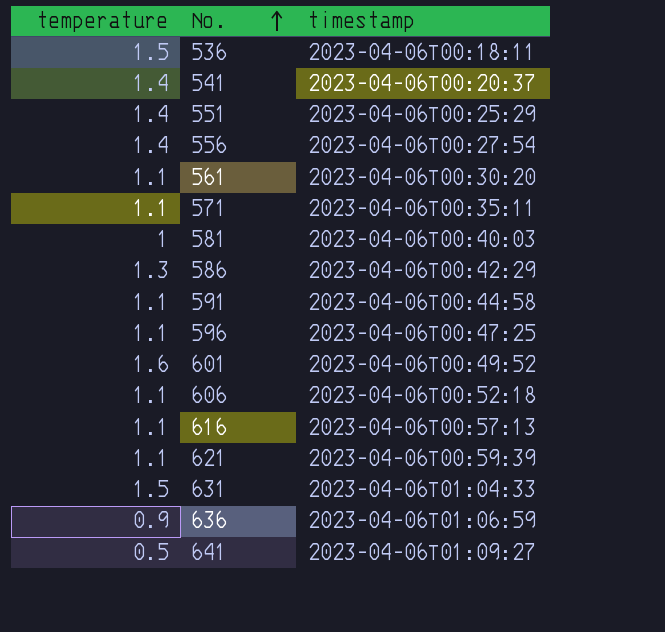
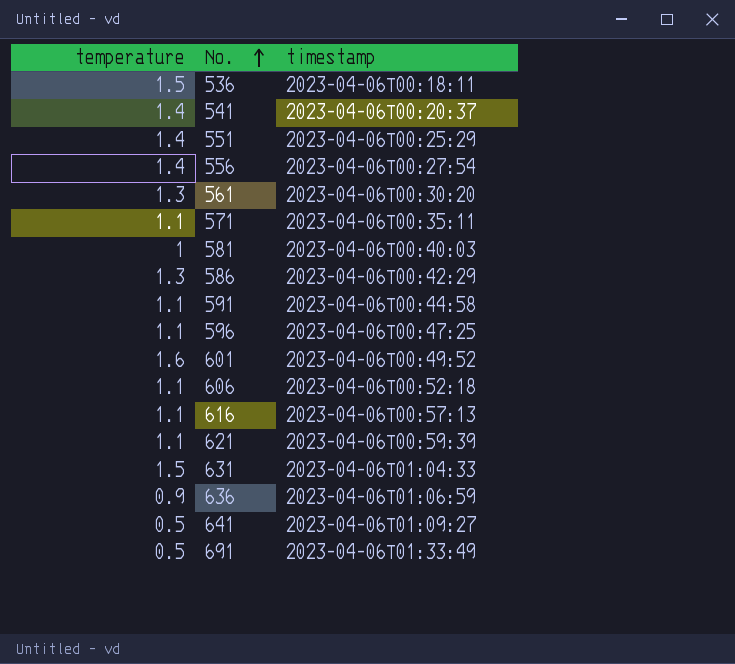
561 | temperature: 1.1 -> 1.3
row 691: none -> 0.5 | 2023-04-06T01:33:49

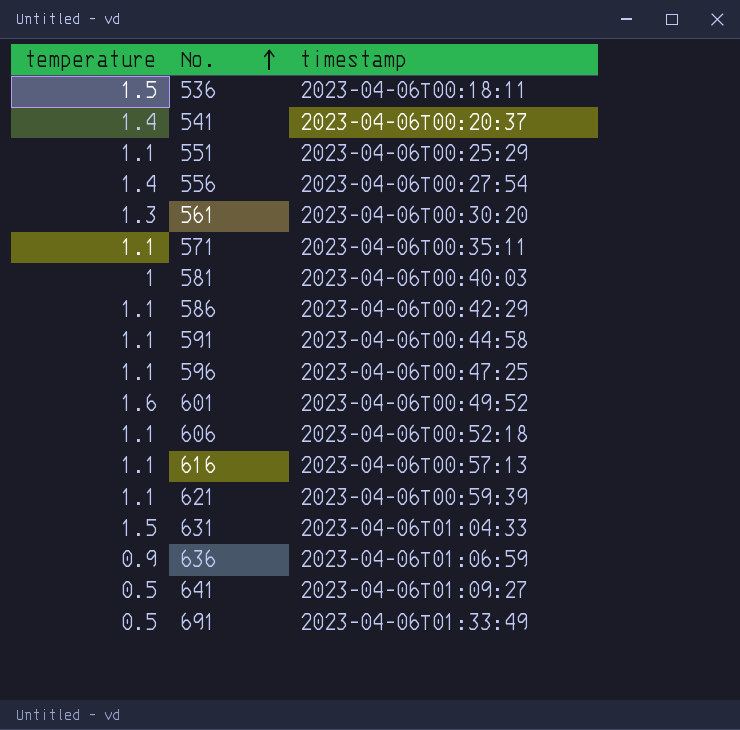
551 | temperature: 1.4 -> 1.1
586 | temperature: 1.3 -> 1.1

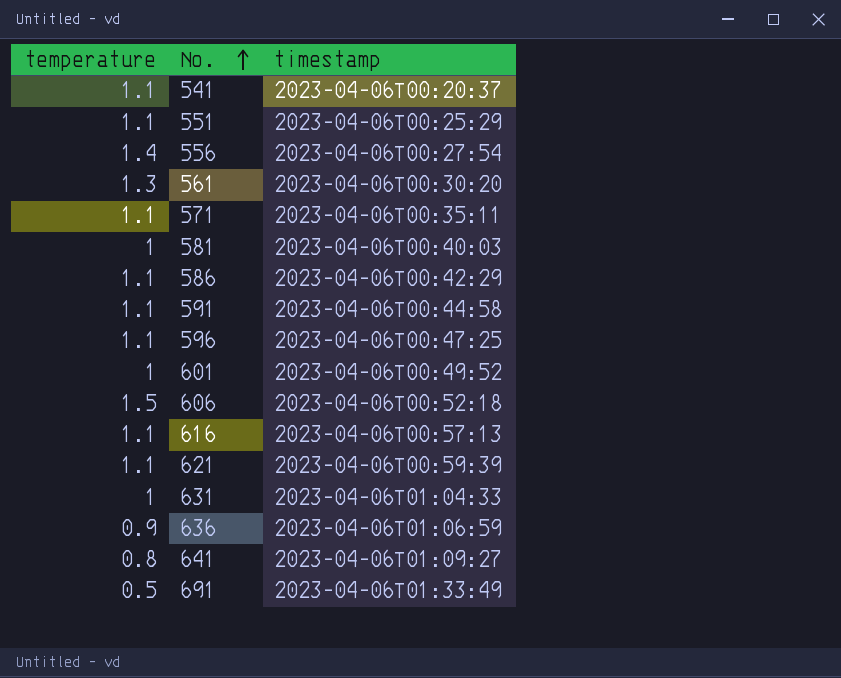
row 536: 1.5 | 2023-04-06T00:18:11 -> none
541 | temperature: 1.4 -> 1.1
601 | temperature: 1.6 -> 1
606 | temperature: 1.1 -> 1.5
631 | temperature: 1.5 -> 1
641 | temperature: 0.5 -> 0.8

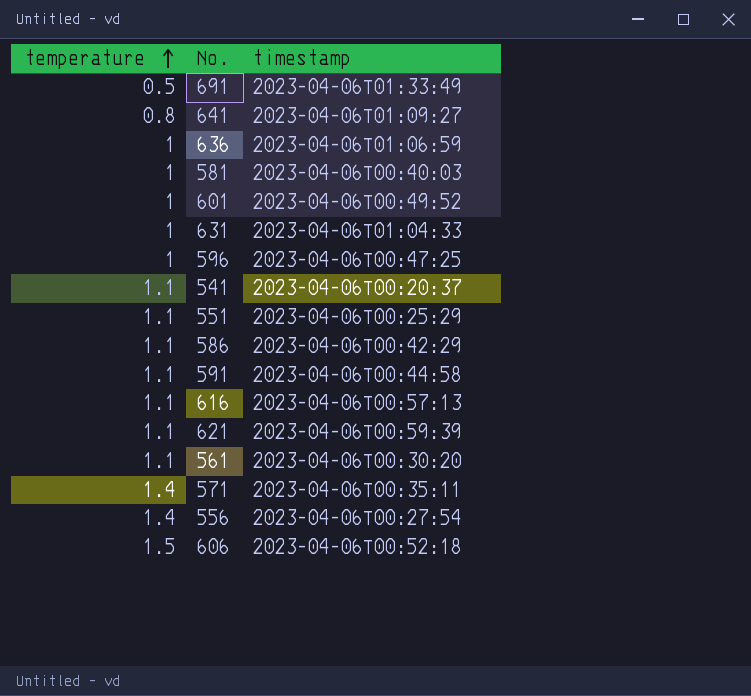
row order: No. ascending -> temperature ascending
636 | temperature: 0.9 -> 1
596 | temperature: 1.1 -> 1
561 | temperature: 1.3 -> 1.1
571 | temperature: 1.1 -> 1.4

